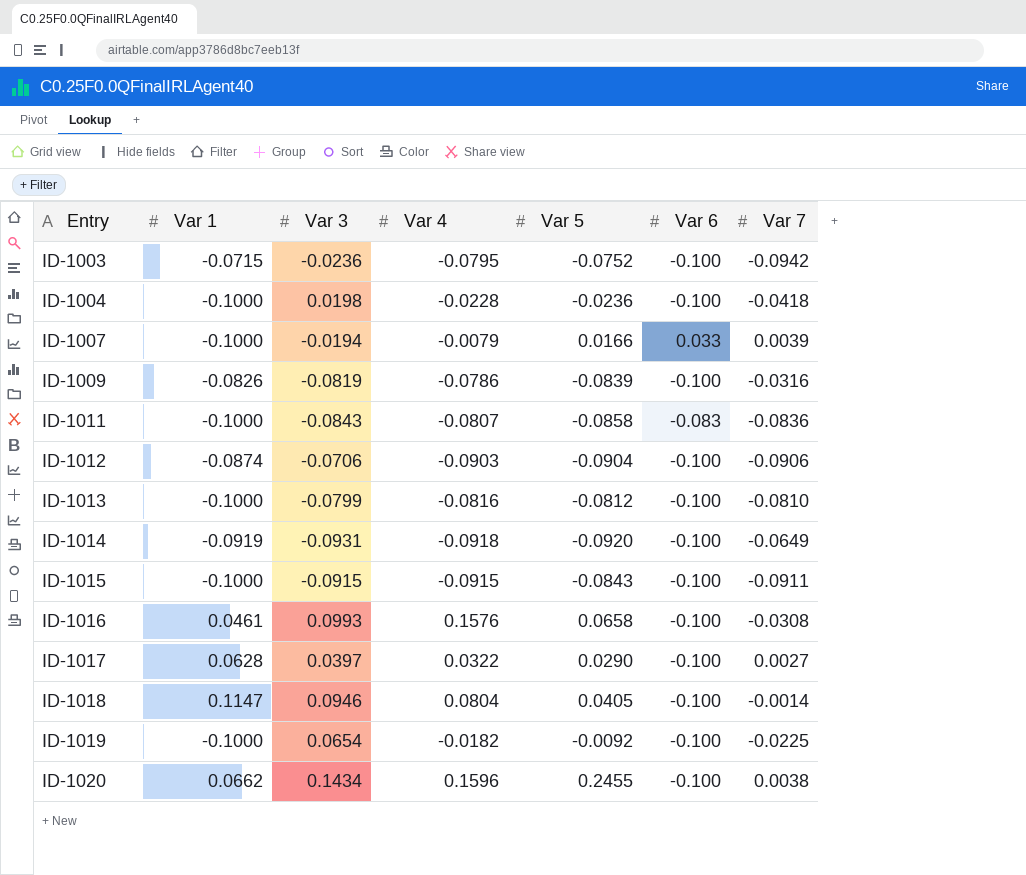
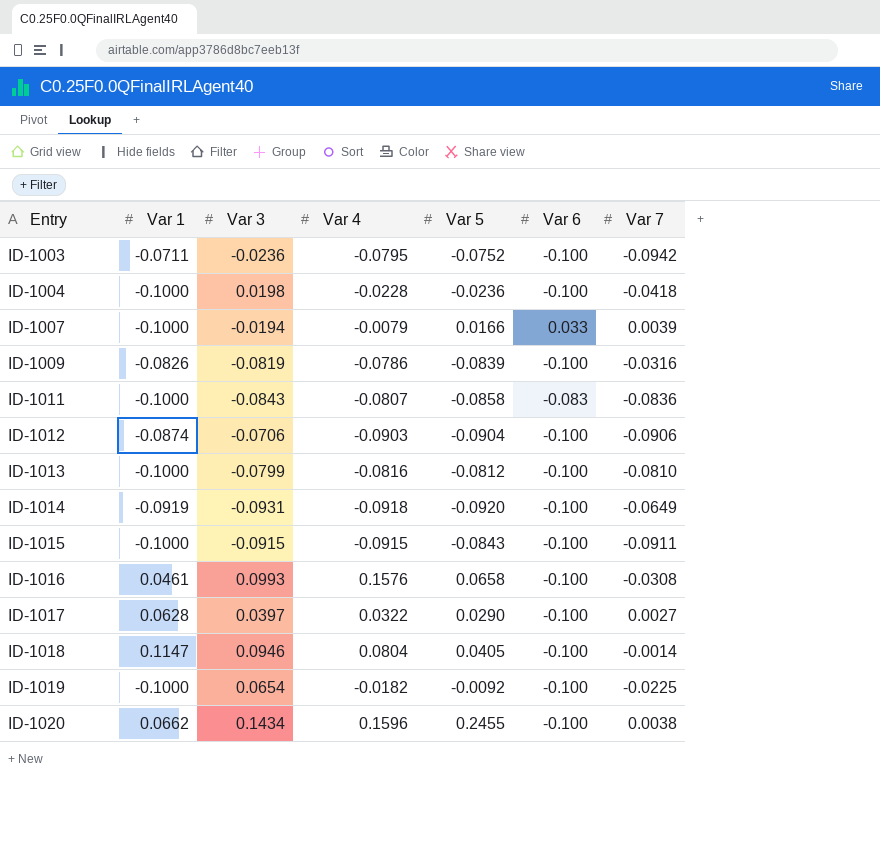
ID-1003 | Var 1: -0.0715 -> -0.0711

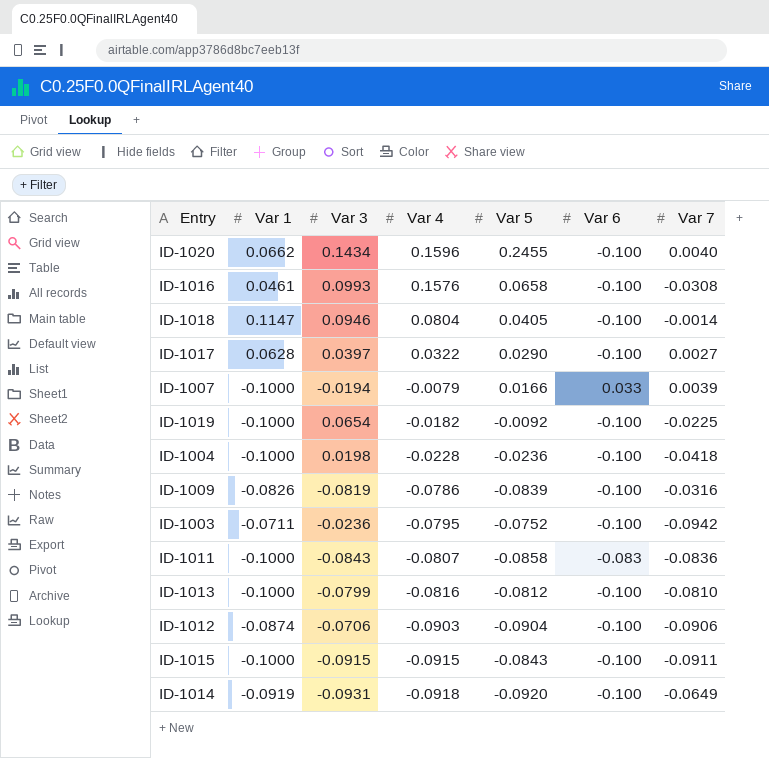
row order: Entry ascending -> Var 4 descending
ID-1020 | Var 7: 0.0038 -> 0.0040

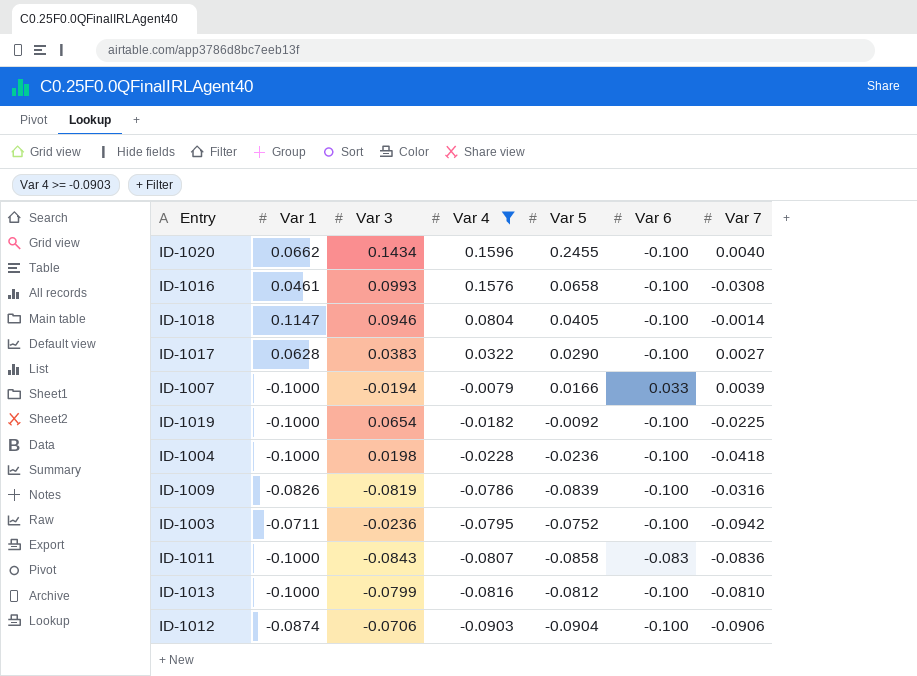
filter: none -> Var 4 >= -0.0903
ID-1017 | Var 3: 0.0397 -> 0.0383

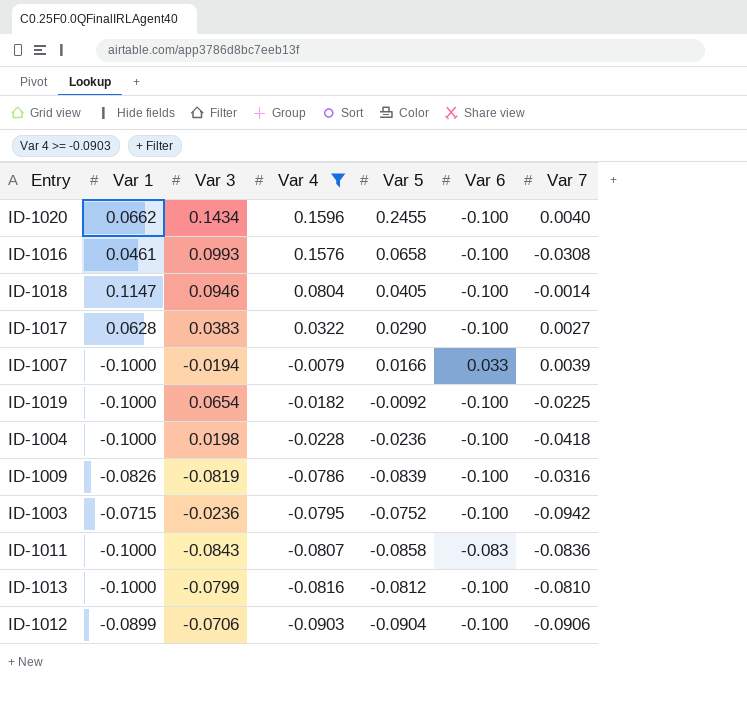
ID-1003 | Var 1: -0.0711 -> -0.0715
ID-1012 | Var 1: -0.0874 -> -0.0899

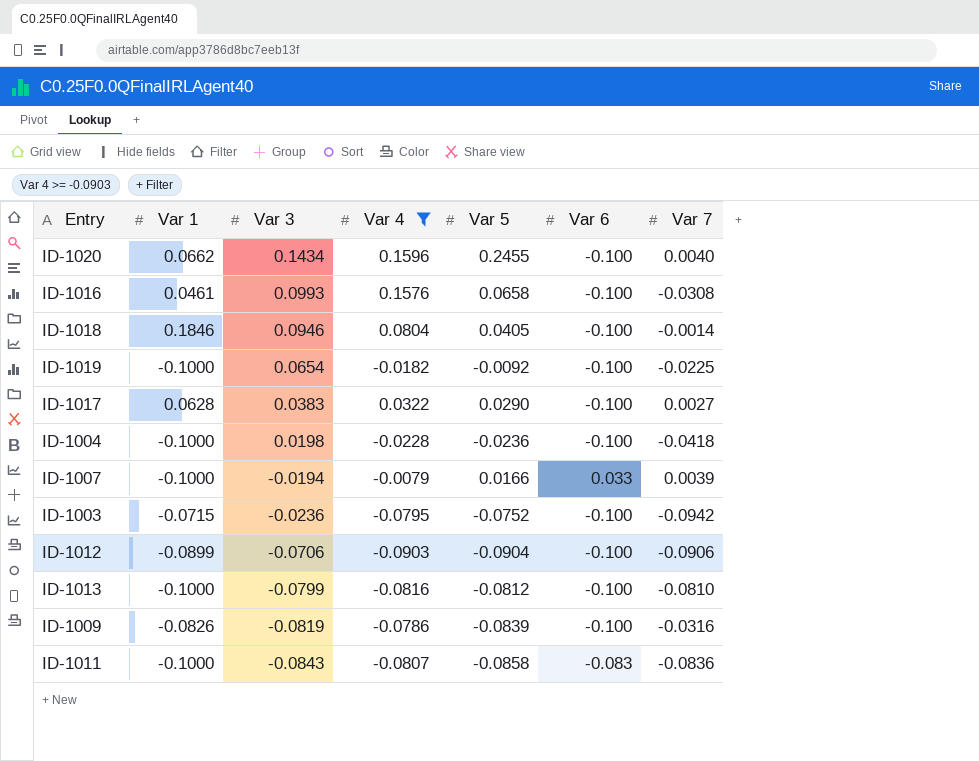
row order: Var 4 descending -> Var 3 descending
ID-1018 | Var 1: 0.1147 -> 0.1846

